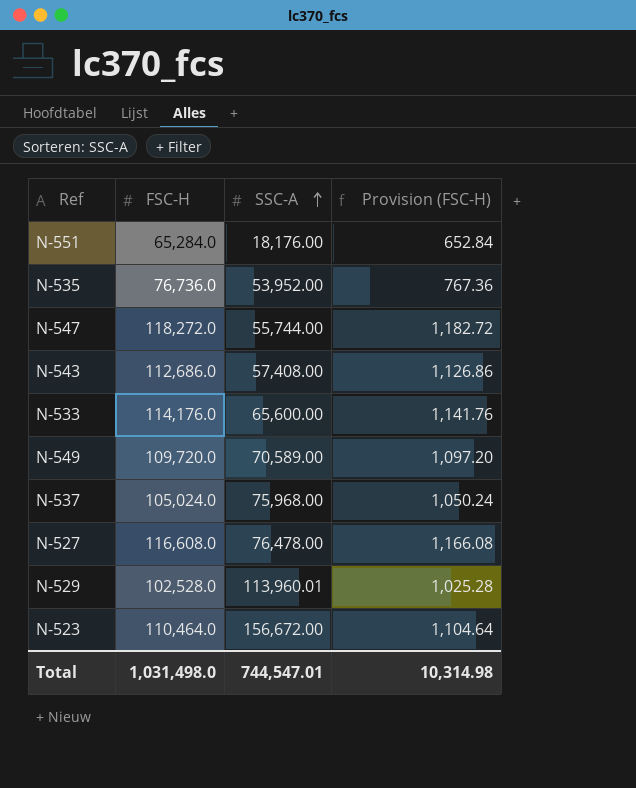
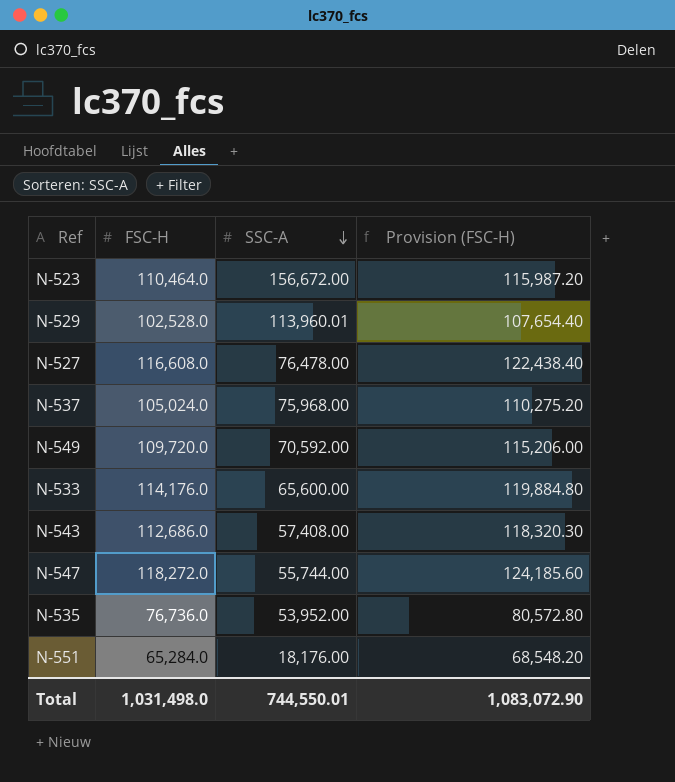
row order: SSC-A ascending -> SSC-A descending
column Provision (FSC-H) | formula: [FSC-H] * 0.01 -> [FSC-H] * 1.05
N-549 | SSC-A: 70,589.00 -> 70,592.00
Total | SSC-A: 744,547.01 -> 744,550.01
Total | Provision (FSC-H): 10,314.98 -> 1,083,072.90

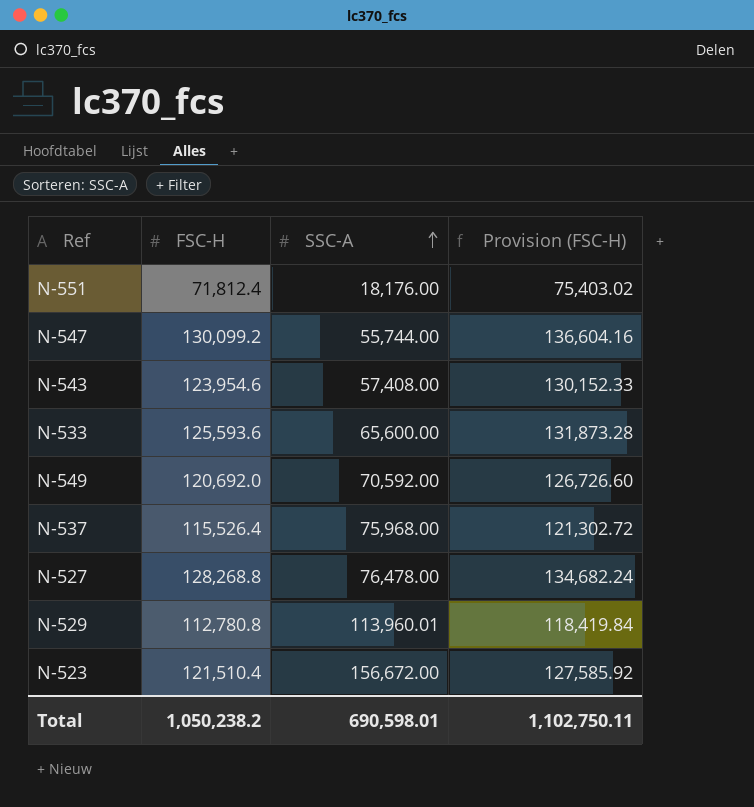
row order: SSC-A descending -> SSC-A ascending
row N-535: 76,736.0 | 53,952.00 | 80,572.80 -> none
N-551 | FSC-H: 65,284.0 -> 71,812.4
N-551 | Provision (FSC-H): 68,548.20 -> 75,403.02
N-547 | FSC-H: 118,272.0 -> 130,099.2
N-547 | Provision (FSC-H): 124,185.60 -> 136,604.16
N-543 | FSC-H: 112,686.0 -> 123,954.6
N-543 | Provision (FSC-H): 118,320.30 -> 130,152.33
N-533 | FSC-H: 114,176.0 -> 125,593.6
N-533 | Provision (FSC-H): 119,884.80 -> 131,873.28
N-549 | FSC-H: 109,720.0 -> 120,692.0
N-549 | Provision (FSC-H): 115,206.00 -> 126,726.60
N-537 | FSC-H: 105,024.0 -> 115,526.4
N-537 | Provision (FSC-H): 110,275.20 -> 121,302.72
N-527 | FSC-H: 116,608.0 -> 128,268.8
N-527 | Provision (FSC-H): 122,438.40 -> 134,682.24
N-529 | FSC-H: 102,528.0 -> 112,780.8
N-529 | Provision (FSC-H): 107,654.40 -> 118,419.84
N-523 | FSC-H: 110,464.0 -> 121,510.4
N-523 | Provision (FSC-H): 115,987.20 -> 127,585.92
Total | FSC-H: 1,031,498.0 -> 1,050,238.2
Total | SSC-A: 744,550.01 -> 690,598.01
Total | Provision (FSC-H): 1,083,072.90 -> 1,102,750.11

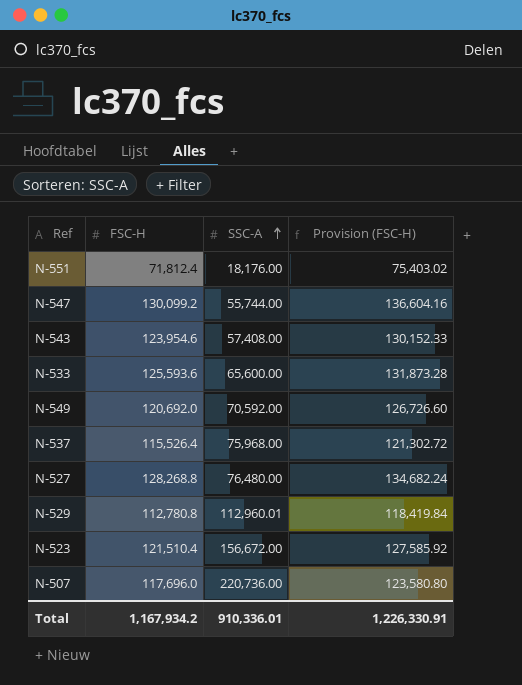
N-527 | SSC-A: 76,478.00 -> 76,480.00
N-529 | SSC-A: 113,960.01 -> 112,960.01
row N-507: none -> 117,696.0 | 220,736.00 | 123,580.80
Total | FSC-H: 1,050,238.2 -> 1,167,934.2
Total | SSC-A: 690,598.01 -> 910,336.01
Total | Provision (FSC-H): 1,102,750.11 -> 1,226,330.91

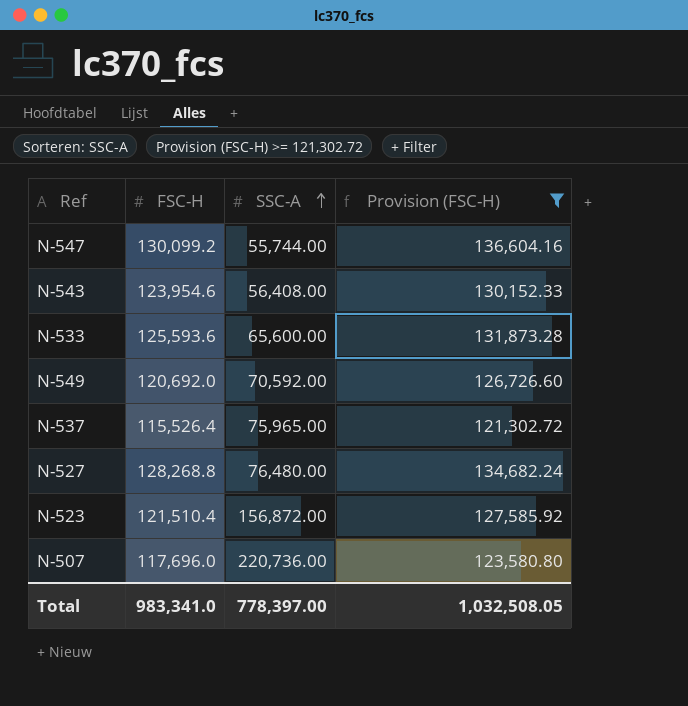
filter: none -> Provision (FSC-H) >= 121,302.72
N-543 | SSC-A: 57,408.00 -> 56,408.00
N-537 | SSC-A: 75,968.00 -> 75,965.00
N-523 | SSC-A: 156,672.00 -> 156,872.00
Total | FSC-H: 1,167,934.2 -> 983,341.0
Total | SSC-A: 910,336.01 -> 778,397.00
Total | Provision (FSC-H): 1,226,330.91 -> 1,032,508.05

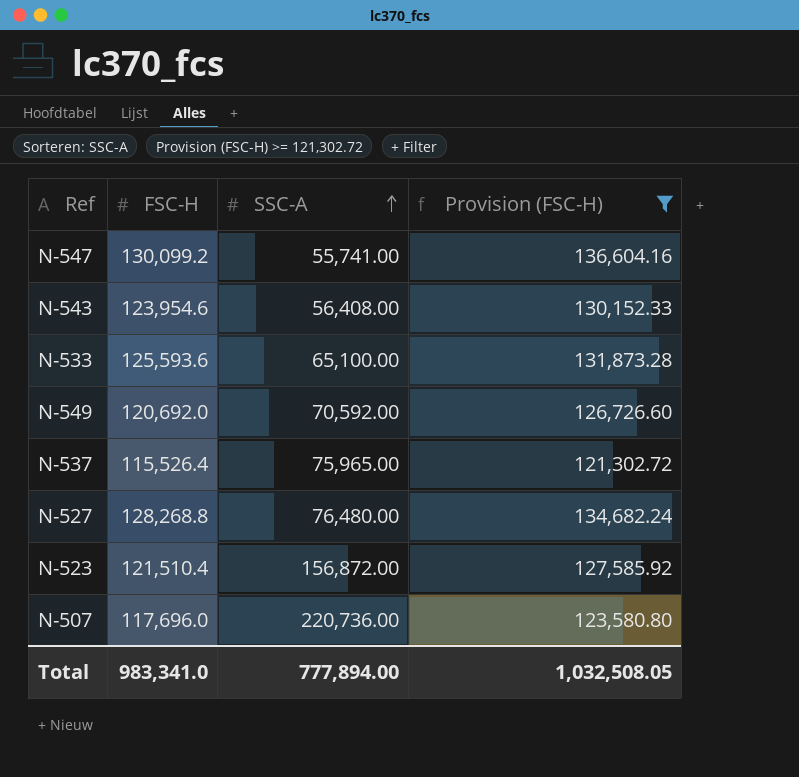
N-547 | SSC-A: 55,744.00 -> 55,741.00
N-533 | SSC-A: 65,600.00 -> 65,100.00
Total | SSC-A: 778,397.00 -> 777,894.00

